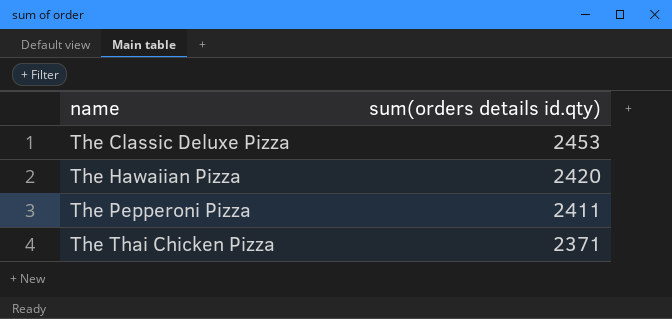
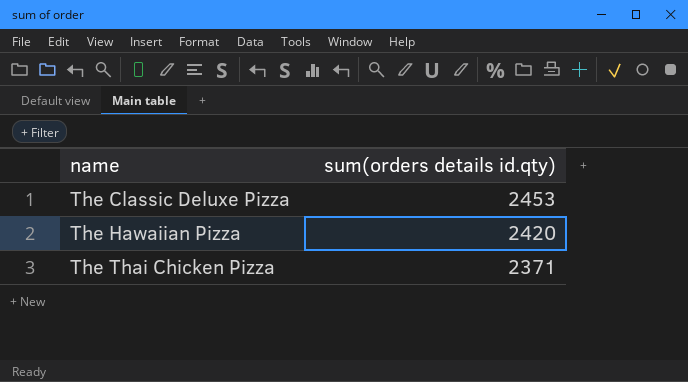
row The Pepperoni Pizza: 2411 -> none

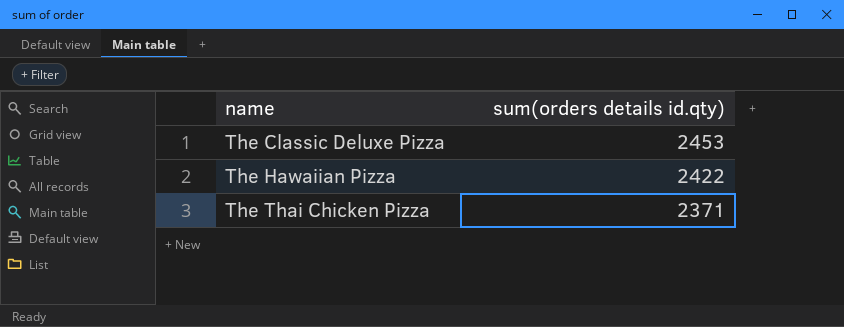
The Hawaiian Pizza | sum(orders details id.qty): 2420 -> 2422

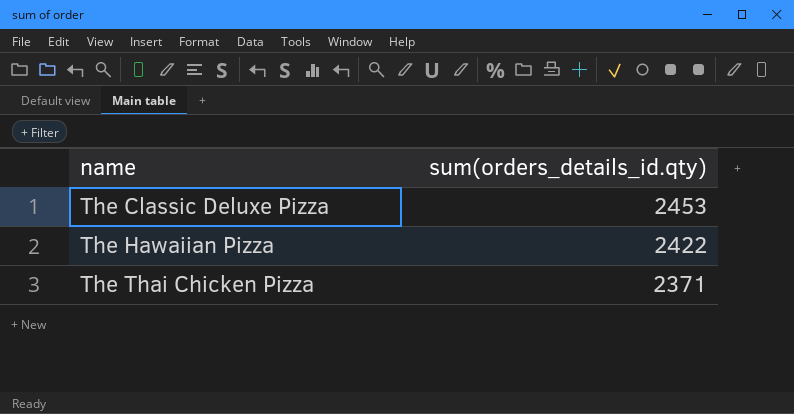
column name: sum(orders details id.qty) -> sum(orders_details_id.qty)

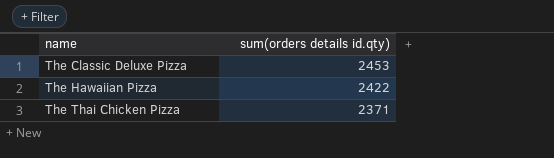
column name: sum(orders_details_id.qty) -> sum(orders details id.qty)

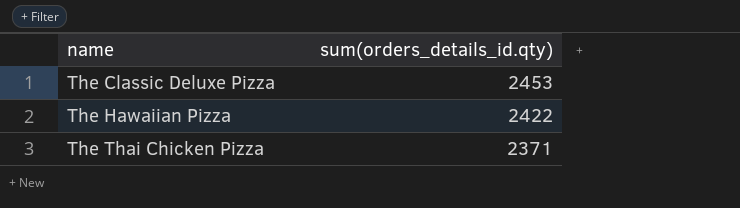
column name: sum(orders details id.qty) -> sum(orders_details_id.qty)

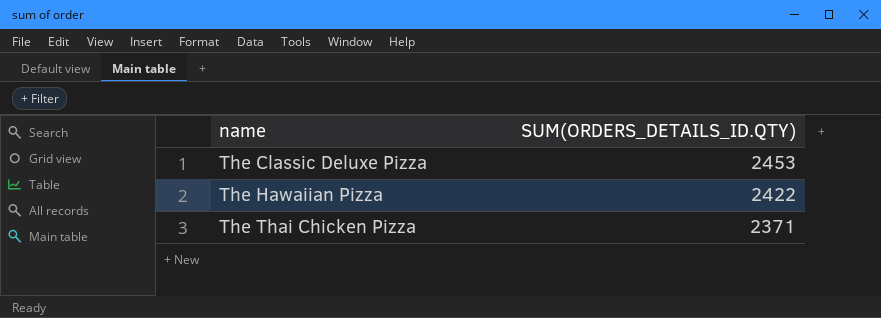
column name: sum(orders_details_id.qty) -> SUM(ORDERS_DETAILS_ID.QTY)

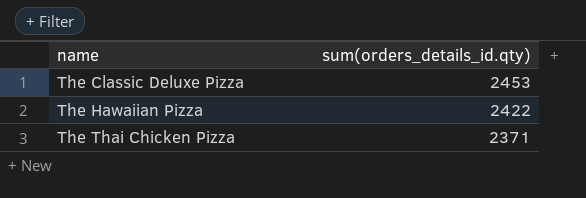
column name: SUM(ORDERS_DETAILS_ID.QTY) -> sum(orders_details_id.qty)

